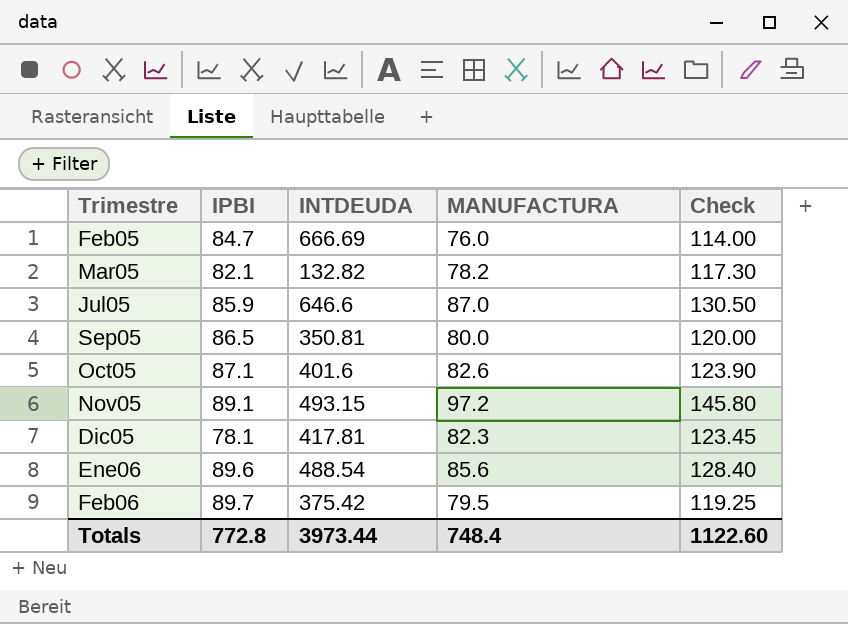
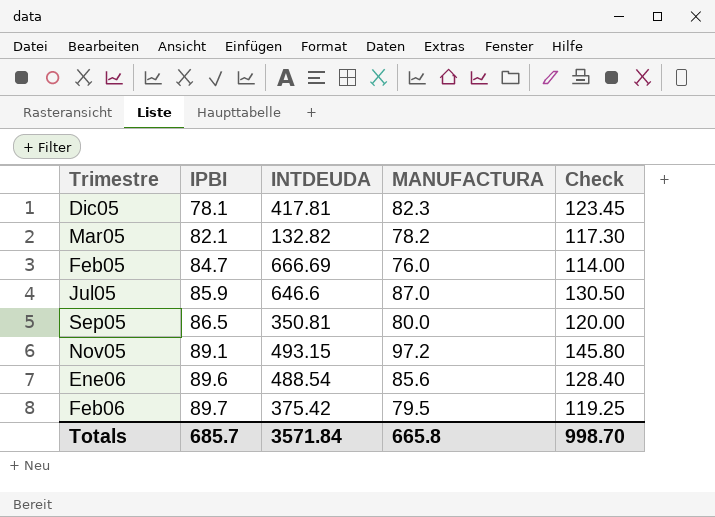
row order: none -> IPBI ascending
row Oct05: 87.1 | 401.6 | 82.6 | 123.90 -> none
Totals | IPBI: 772.8 -> 685.7
Totals | INTDEUDA: 3973.44 -> 3571.84
Totals | MANUFACTURA: 748.4 -> 665.8
Totals | Check: 1122.60 -> 998.70

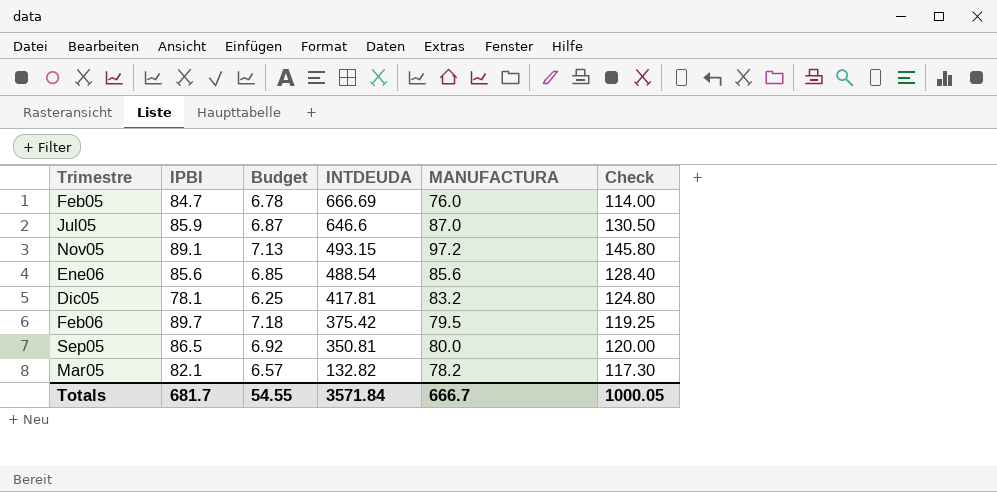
row order: IPBI ascending -> INTDEUDA descending
column Budget | formula: none -> [IPBI] * 0.08
Ene06 | IPBI: 89.6 -> 85.6
Dic05 | MANUFACTURA: 82.3 -> 83.2
Dic05 | Check: 123.45 -> 124.80
Totals | IPBI: 685.7 -> 681.7
Totals | MANUFACTURA: 665.8 -> 666.7
Totals | Check: 998.70 -> 1000.05

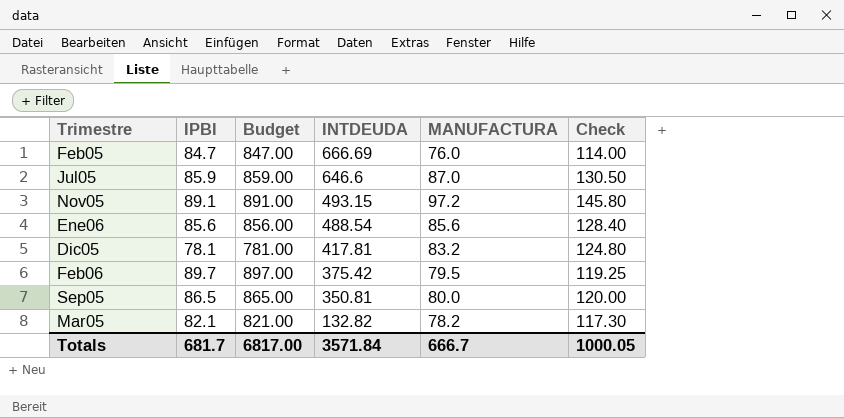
column Budget | formula: [IPBI] * 0.08 -> [IPBI] * 10
Totals | Budget: 54.55 -> 6817.00

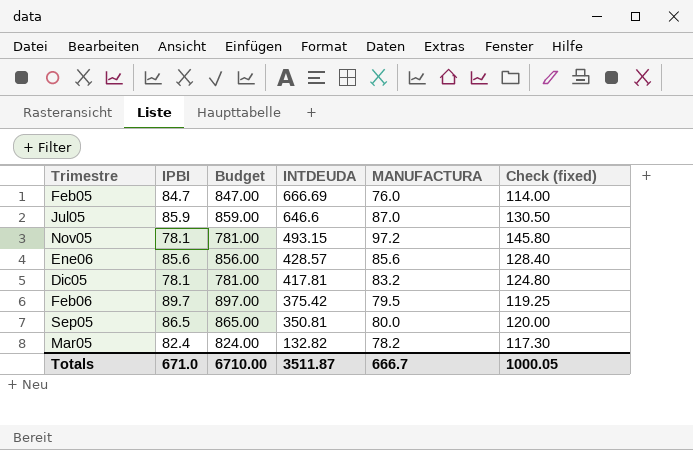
column name: Check -> Check (fixed)
Nov05 | IPBI: 89.1 -> 78.1
Nov05 | Budget: 891.00 -> 781.00
Ene06 | INTDEUDA: 488.54 -> 428.57
Mar05 | IPBI: 82.1 -> 82.4
Mar05 | Budget: 821.00 -> 824.00
Totals | IPBI: 681.7 -> 671.0
Totals | Budget: 6817.00 -> 6710.00
Totals | INTDEUDA: 3571.84 -> 3511.87

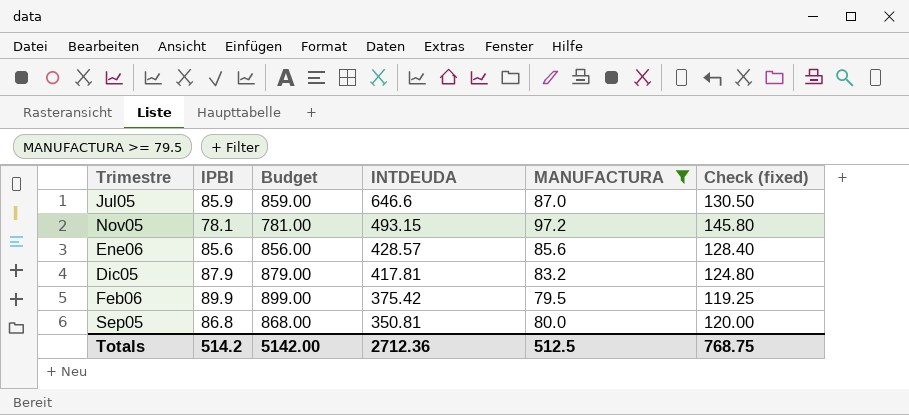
filter: none -> MANUFACTURA >= 79.5
Dic05 | IPBI: 78.1 -> 87.9
Dic05 | Budget: 781.00 -> 879.00
Feb06 | IPBI: 89.7 -> 89.9
Feb06 | Budget: 897.00 -> 899.00
Sep05 | IPBI: 86.5 -> 86.8
Sep05 | Budget: 865.00 -> 868.00
Totals | IPBI: 671.0 -> 514.2
Totals | Budget: 6710.00 -> 5142.00
Totals | INTDEUDA: 3511.87 -> 2712.36
Totals | MANUFACTURA: 666.7 -> 512.5
Totals | Check (fixed): 1000.05 -> 768.75

